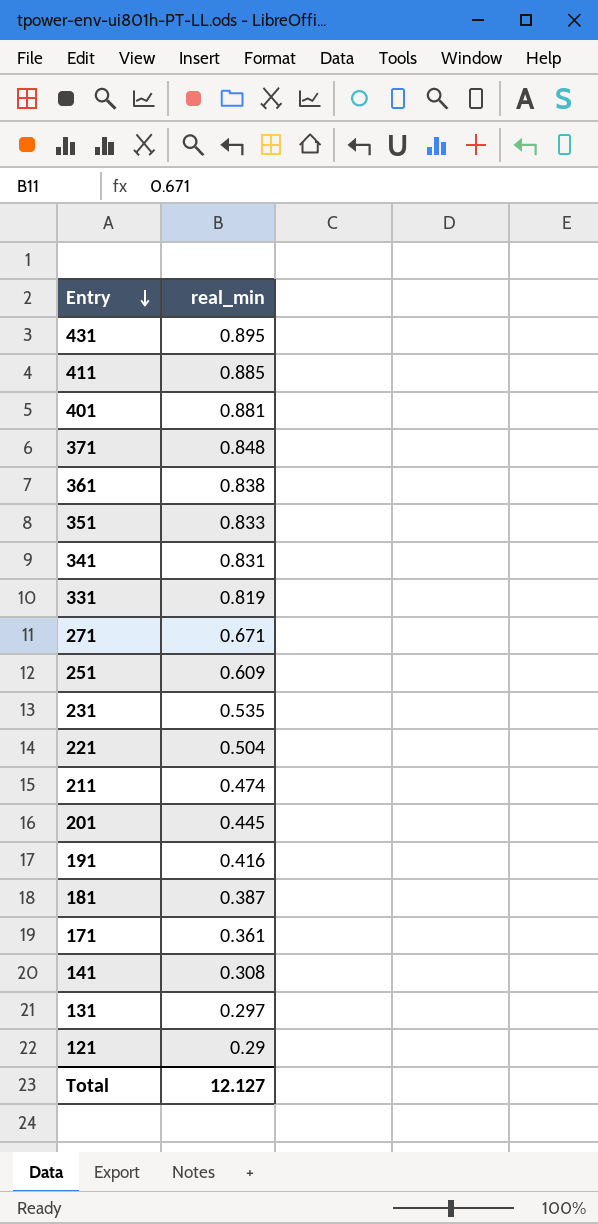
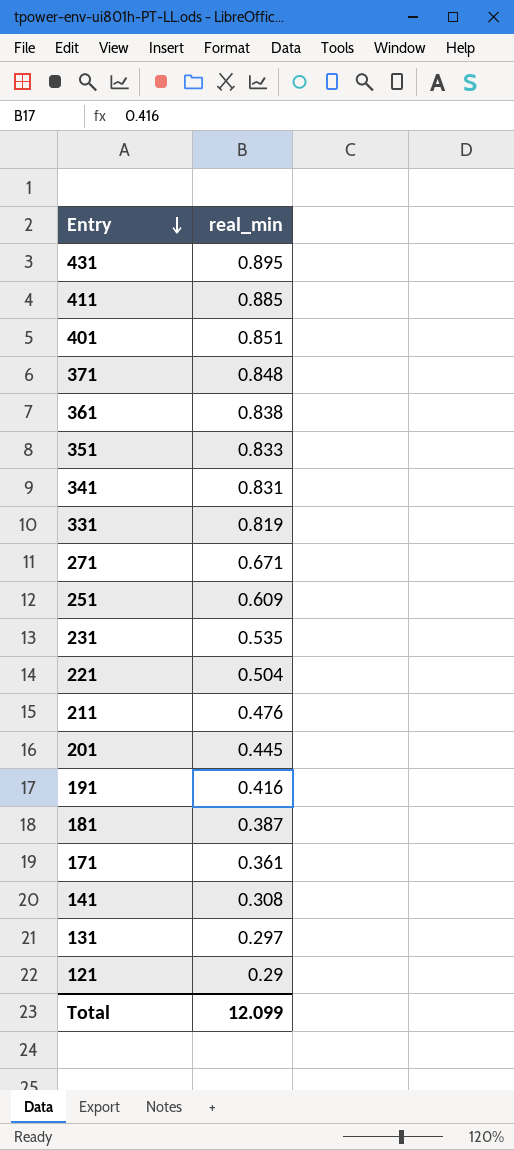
401 | real_min: 0.881 -> 0.851
211 | real_min: 0.474 -> 0.476
Total | real_min: 12.127 -> 12.099

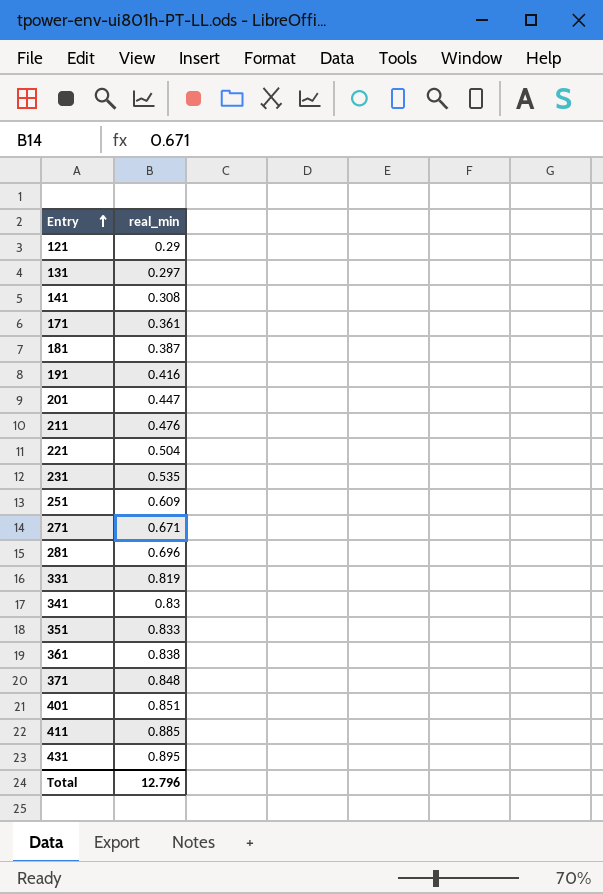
row order: Entry descending -> Entry ascending
201 | real_min: 0.445 -> 0.447
row 281: none -> 0.696
341 | real_min: 0.831 -> 0.83
Total | real_min: 12.099 -> 12.796

